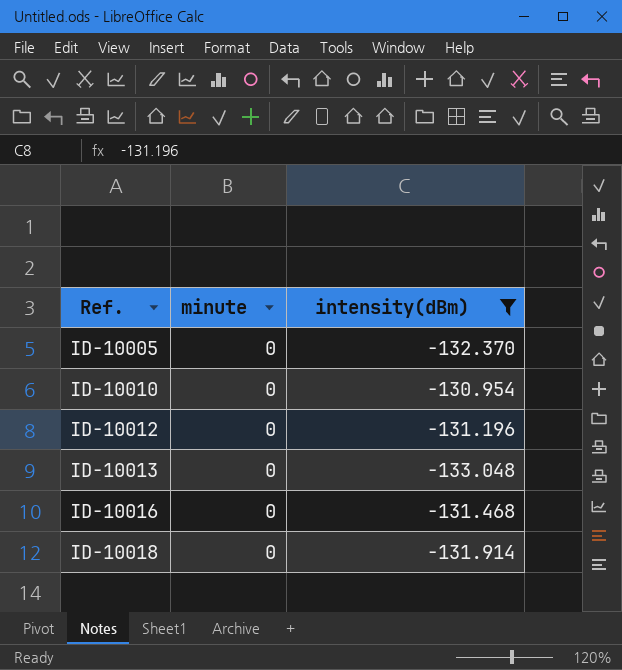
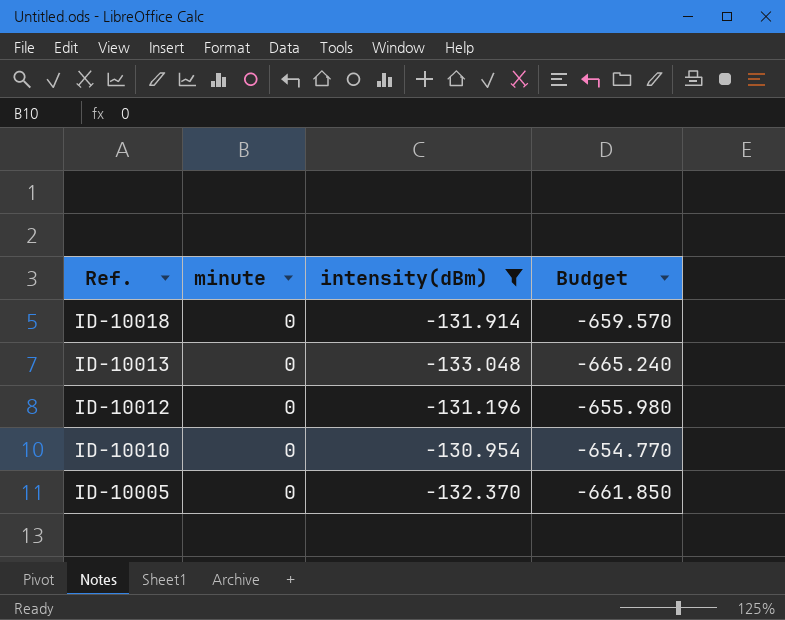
row order: Ref. ascending -> Ref. descending
column Budget | formula: none -> [intensity(dBm)] * 5
row ID-10016: 0 | -131.468 -> none

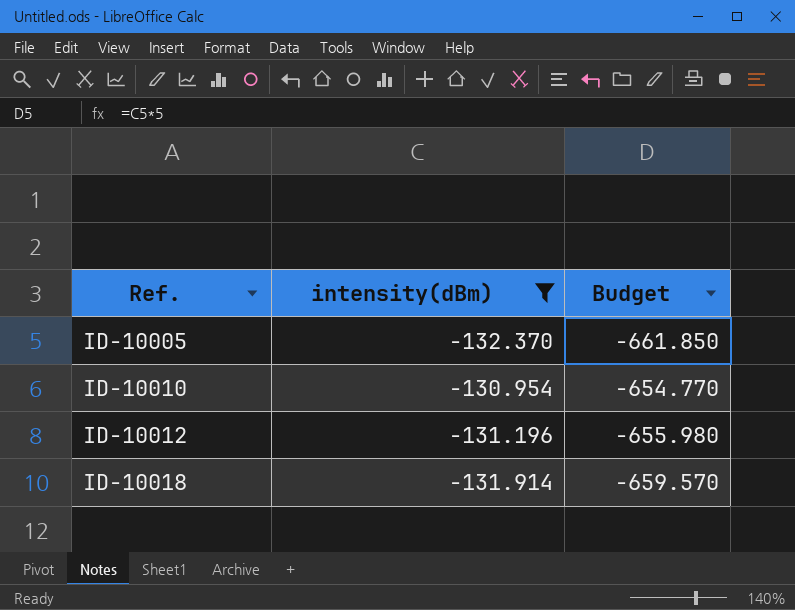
row order: Ref. descending -> Ref. ascending
column minute | position: 2 -> none
row ID-10013: 0 | -133.048 | -665.240 -> none

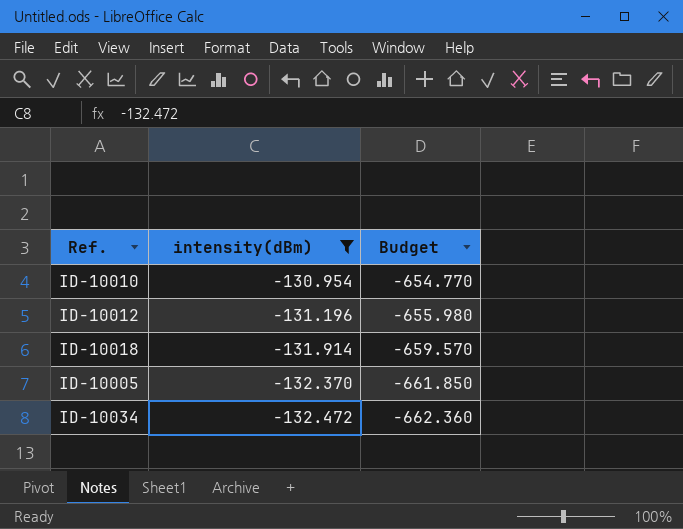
row order: Ref. ascending -> intensity(dBm) descending
row ID-10034: none -> -132.472 | -662.360

